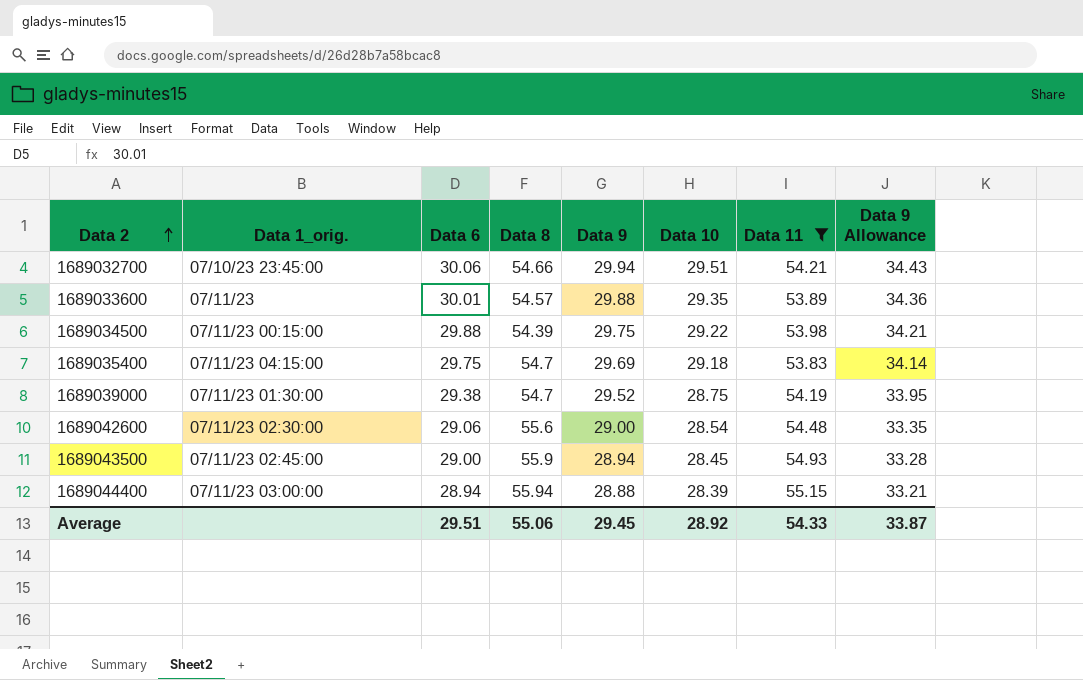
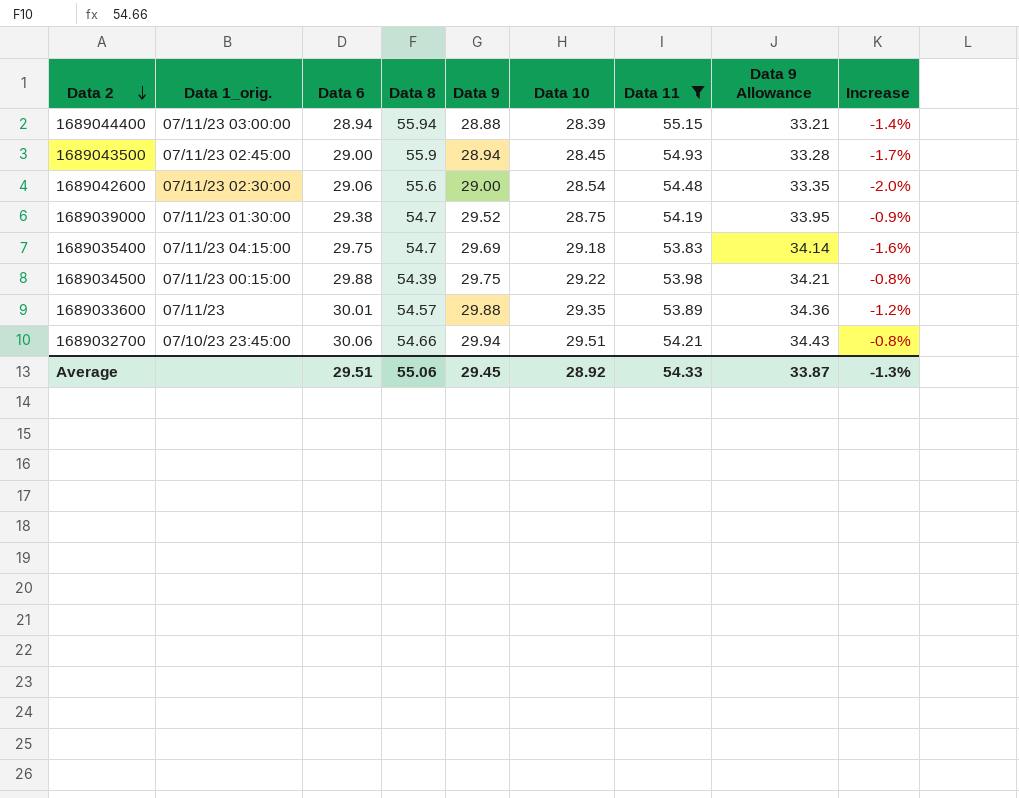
row order: Data 2 ascending -> Data 2 descending
column Increase | formula: none -> ([Data 11] - [Data 8]) / [Data 8]

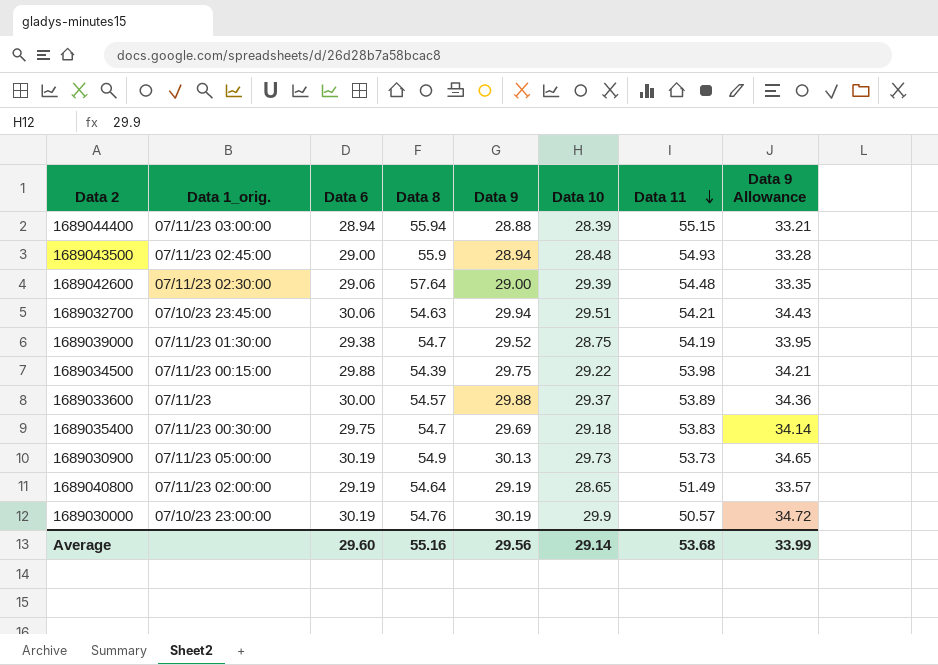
filter: Data 11 >= 53.83 -> none
row order: Data 2 descending -> Data 11 descending
column Increase | formula: ([Data 11] - [Data 8]) / [Data 8] -> none
1689043500 | Data 10: 28.45 -> 28.48
1689042600 | Data 8: 55.6 -> 57.64
1689042600 | Data 10: 28.54 -> 29.39
1689032700 | Data 8: 54.66 -> 54.63
1689033600 | Data 6: 30.01 -> 30.00
1689033600 | Data 10: 29.35 -> 29.37
1689035400 | Data 1_orig.: 07/11/23 04:15:00 -> 07/11/23 00:30:00
Average | Data 6: 29.51 -> 29.60
Average | Data 8: 55.06 -> 55.16
Average | Data 9: 29.45 -> 29.56
Average | Data 10: 28.92 -> 29.14
Average | Data 11: 54.33 -> 53.68
Average | Data 9 Allowance: 33.87 -> 33.99

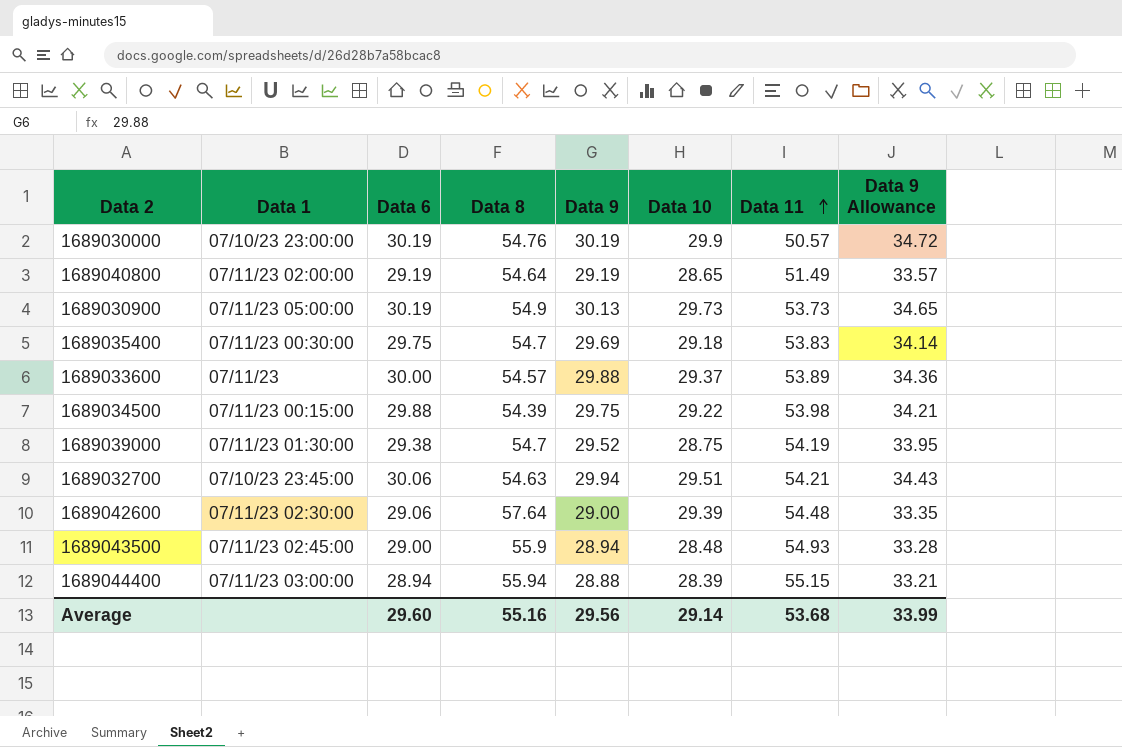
row order: Data 11 descending -> Data 11 ascending
column name: Data 1_orig. -> Data 1

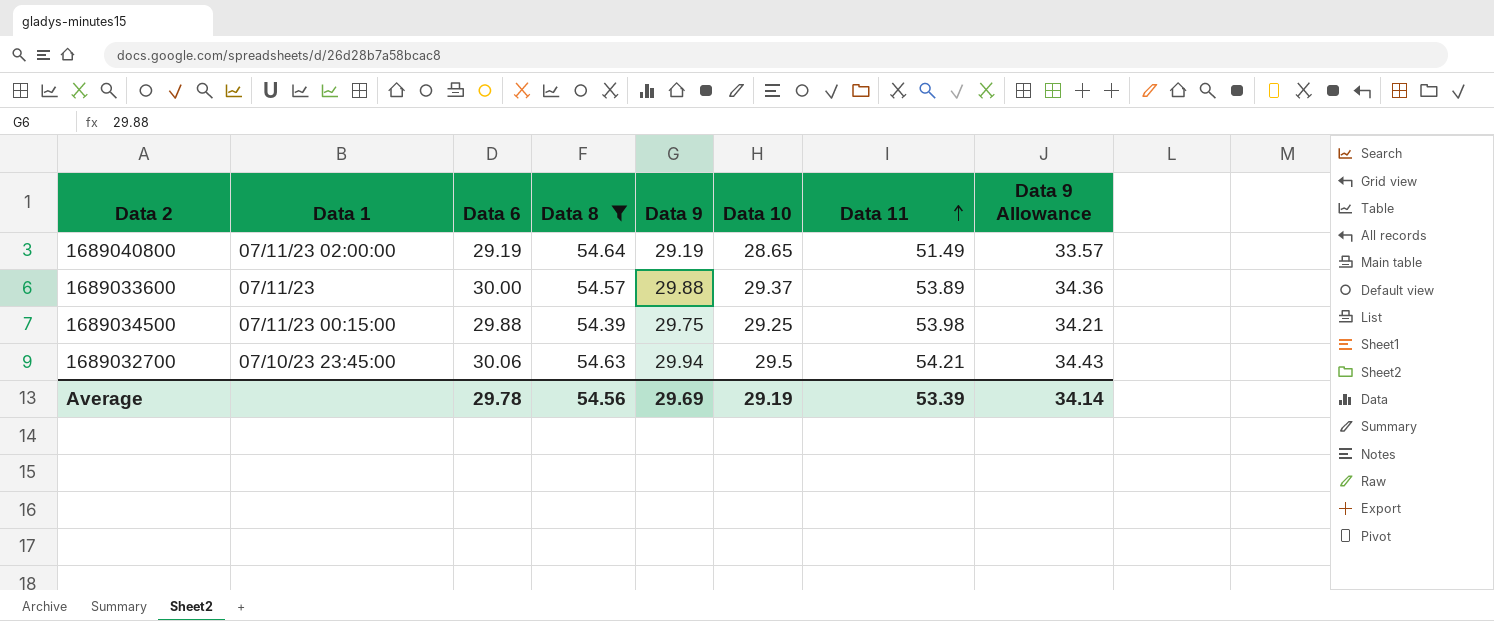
filter: none -> Data 8 <= 54.64
1689034500 | Data 10: 29.22 -> 29.25
1689032700 | Data 10: 29.51 -> 29.5
Average | Data 6: 29.60 -> 29.78
Average | Data 8: 55.16 -> 54.56
Average | Data 9: 29.56 -> 29.69
Average | Data 10: 29.14 -> 29.19
Average | Data 11: 53.68 -> 53.39
Average | Data 9 Allowance: 33.99 -> 34.14

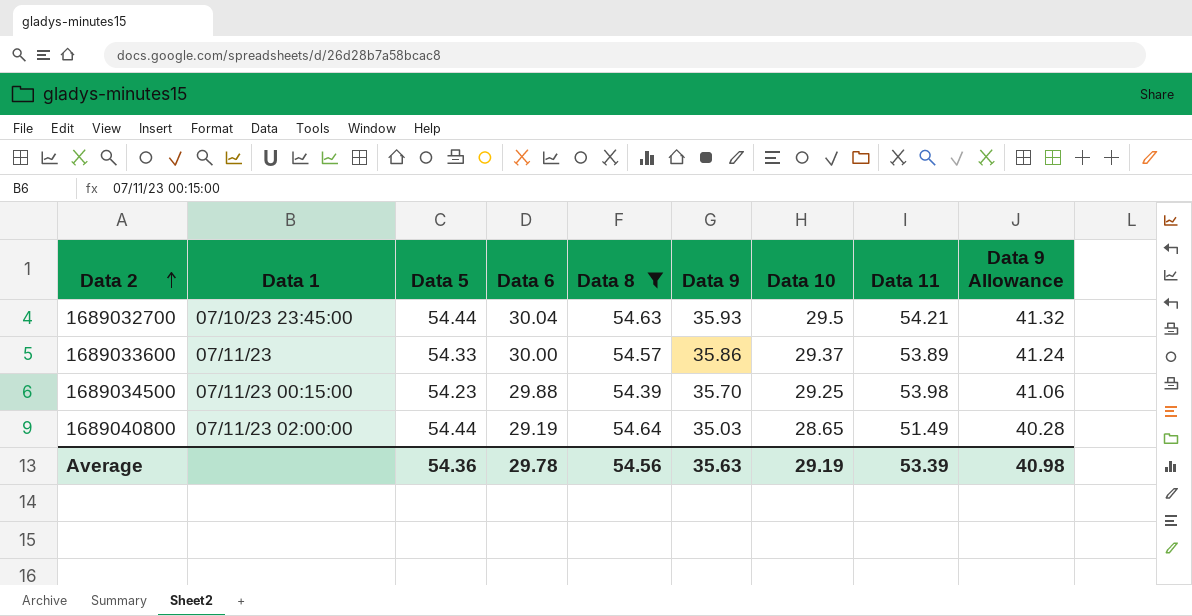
row order: Data 11 ascending -> Data 2 ascending
column Data 5 | position: none -> 3
1689032700 | Data 6: 30.06 -> 30.04
1689032700 | Data 9: 29.94 -> 35.93
1689032700 | Data 9 Allowance: 34.43 -> 41.32
1689033600 | Data 9: 29.88 -> 35.86
1689033600 | Data 9 Allowance: 34.36 -> 41.24
1689034500 | Data 9: 29.75 -> 35.70
1689034500 | Data 9 Allowance: 34.21 -> 41.06
1689040800 | Data 9: 29.19 -> 35.03
1689040800 | Data 9 Allowance: 33.57 -> 40.28
Average | Data 9: 29.69 -> 35.63
Average | Data 9 Allowance: 34.14 -> 40.98

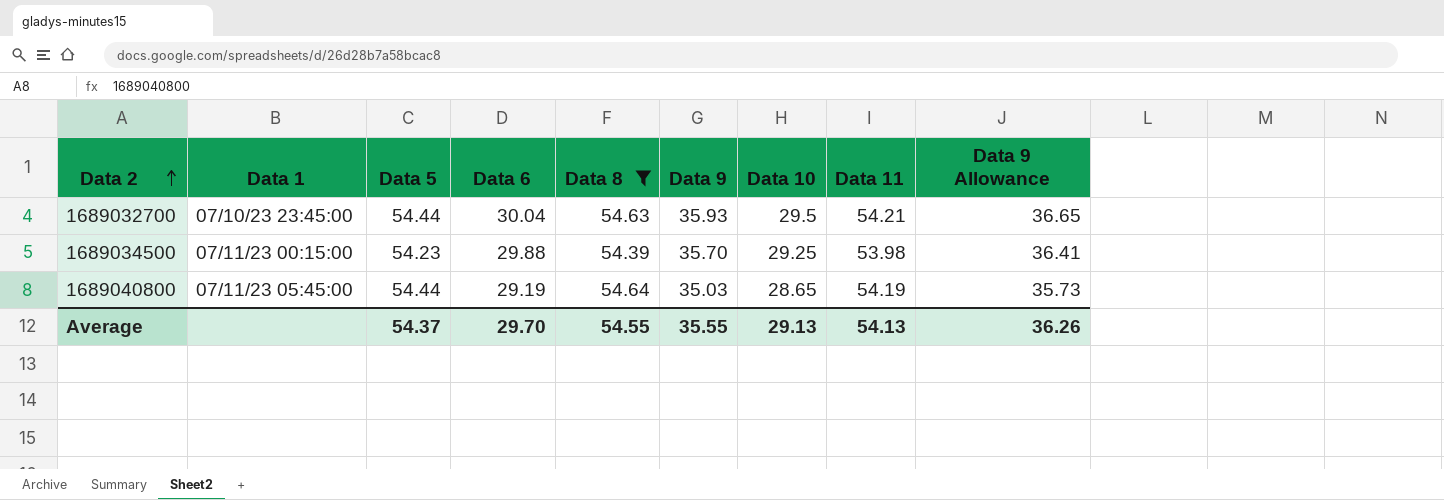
column Data 9 Allowance | formula: [Data 9] * 1.15 -> [Data 9] * 1.02
row 1689033600: 07/11/23 | 54.33 | 30.00 | 54.57 | 35.86 | 29.37 | 53.89 | 41.24 -> none
1689040800 | Data 1: 07/11/23 02:00:00 -> 07/11/23 05:45:00
1689040800 | Data 11: 51.49 -> 54.19
Average | Data 5: 54.36 -> 54.37
Average | Data 6: 29.78 -> 29.70
Average | Data 8: 54.56 -> 54.55
Average | Data 9: 35.63 -> 35.55
Average | Data 10: 29.19 -> 29.13
Average | Data 11: 53.39 -> 54.13
Average | Data 9 Allowance: 40.98 -> 36.26

